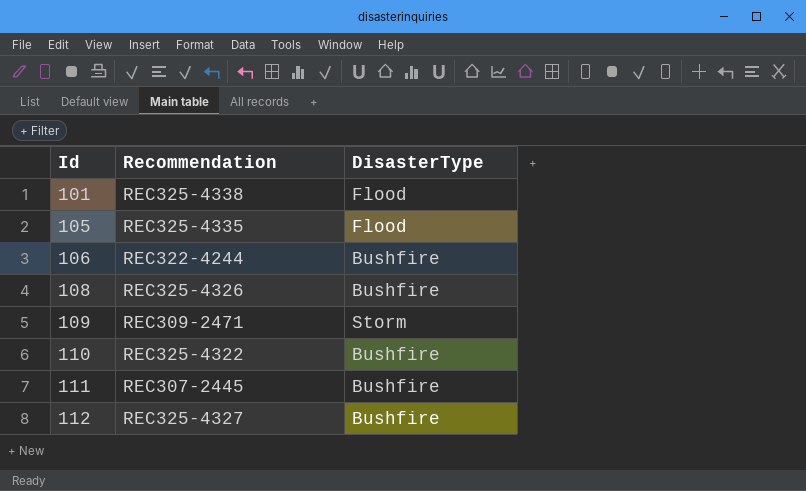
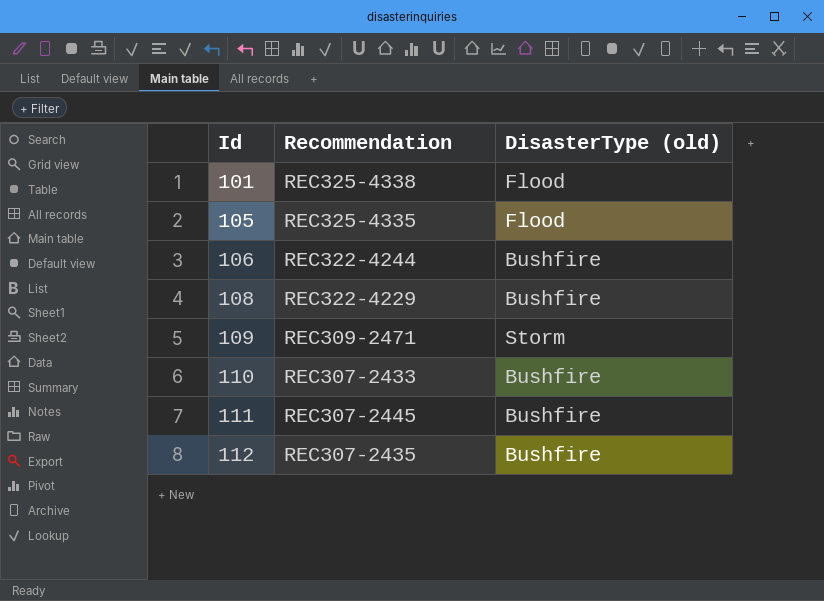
column name: DisasterType -> DisasterType (old)
108 | Recommendation: REC325-4326 -> REC322-4229
110 | Recommendation: REC325-4322 -> REC307-2433
112 | Recommendation: REC325-4327 -> REC307-2435

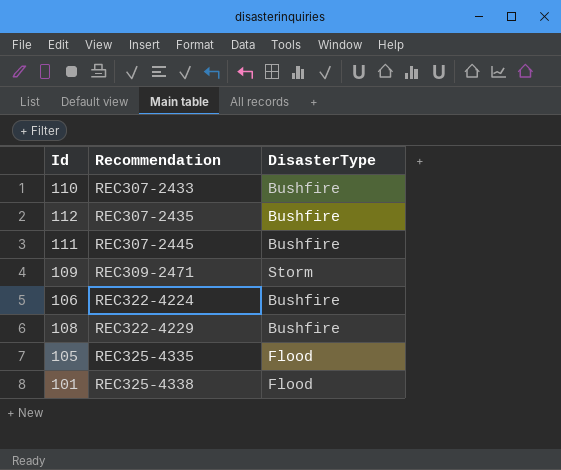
row order: Id ascending -> Recommendation ascending
column name: DisasterType (old) -> DisasterType
106 | Recommendation: REC322-4244 -> REC322-4224

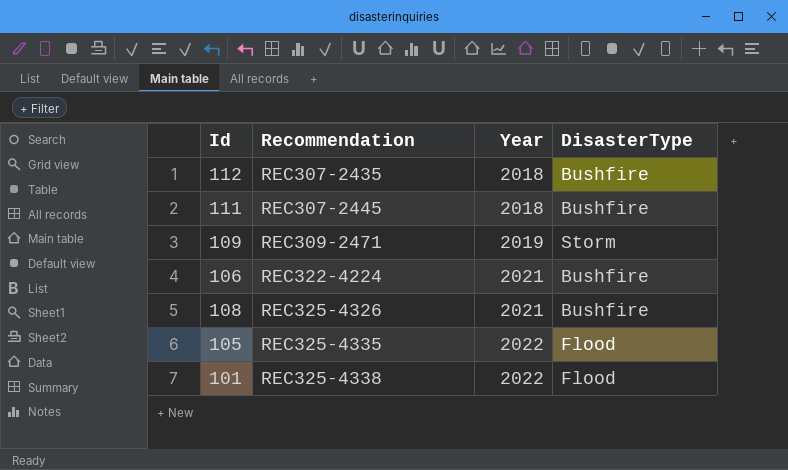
column Year | position: none -> 3
row 110: REC307-2433 | Bushfire -> none
108 | Recommendation: REC322-4229 -> REC325-4326

